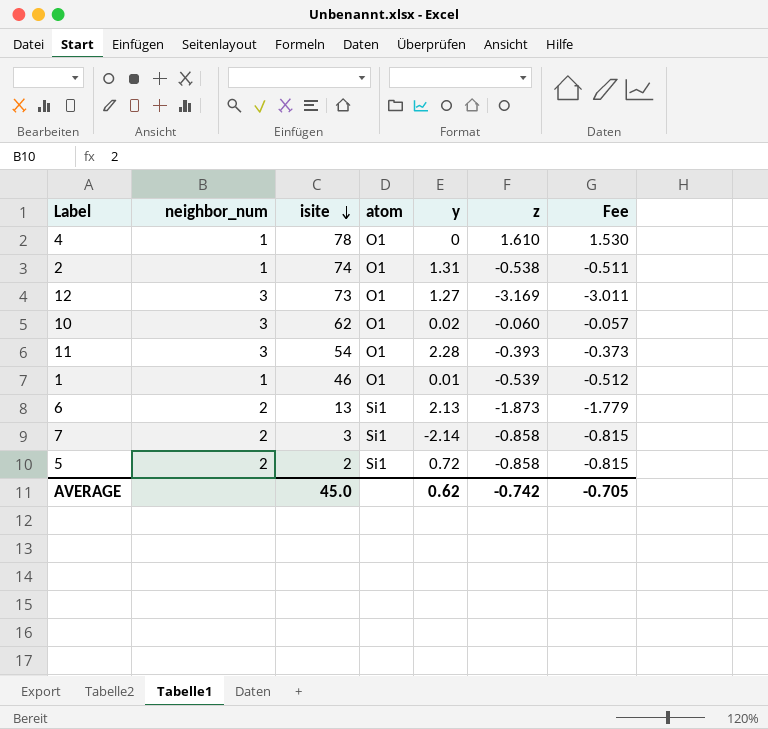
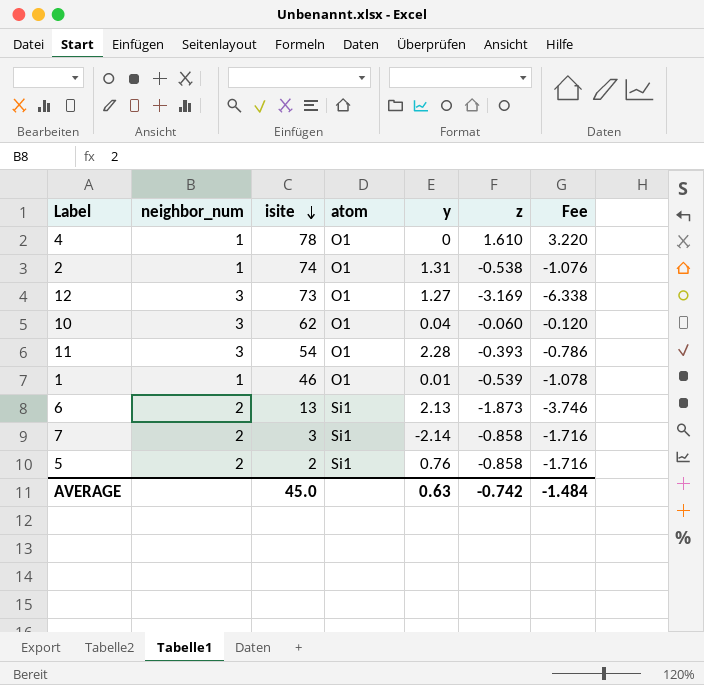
column Fee | formula: [z] * 0.95 -> [z] * 2
10 | y: 0.02 -> 0.04
5 | y: 0.72 -> 0.76
AVERAGE | y: 0.62 -> 0.63
AVERAGE | Fee: -0.705 -> -1.484

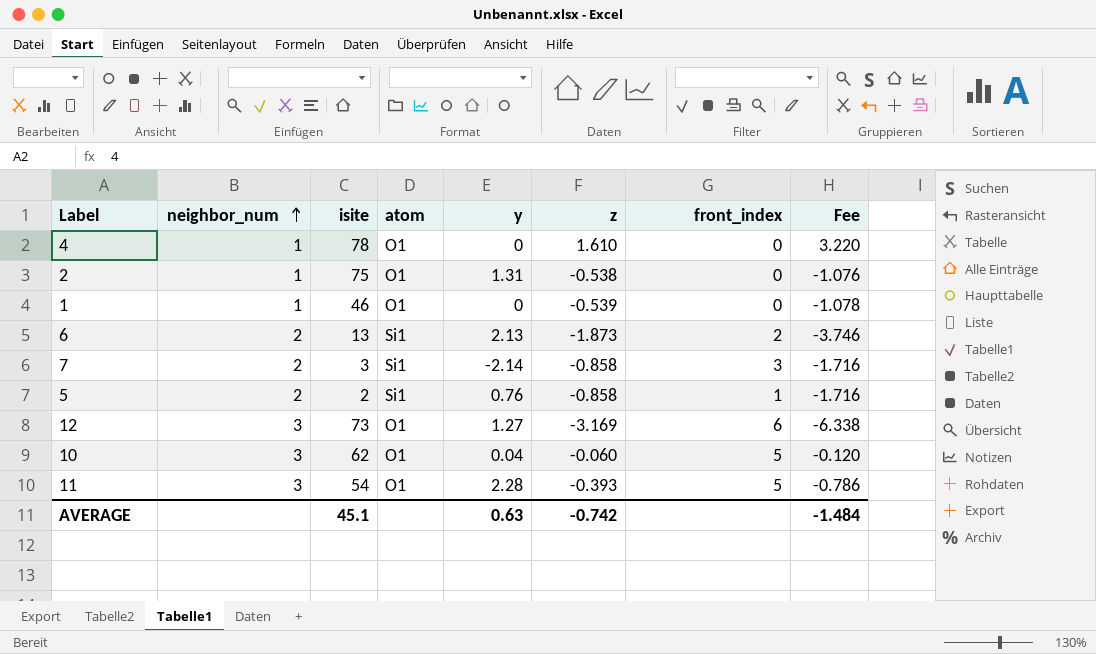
row order: isite descending -> neighbor_num ascending
column front_index | position: none -> 7
2 | isite: 74 -> 75
1 | y: 0.01 -> 0
AVERAGE | isite: 45.0 -> 45.1

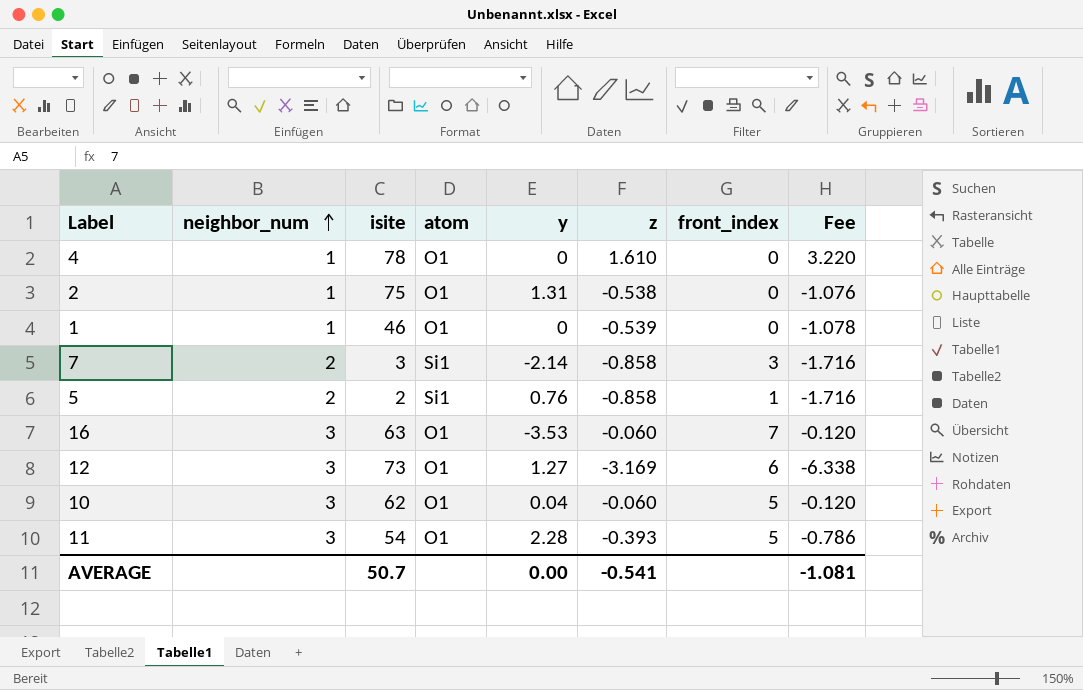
row 6: 2 | 13 | Si1 | 2.13 | -1.873 | 2 | -3.746 -> none
row 16: none -> 3 | 63 | O1 | -3.53 | -0.060 | 7 | -0.120
AVERAGE | isite: 45.1 -> 50.7
AVERAGE | y: 0.63 -> 0.00
AVERAGE | z: -0.742 -> -0.541
AVERAGE | Fee: -1.484 -> -1.081

